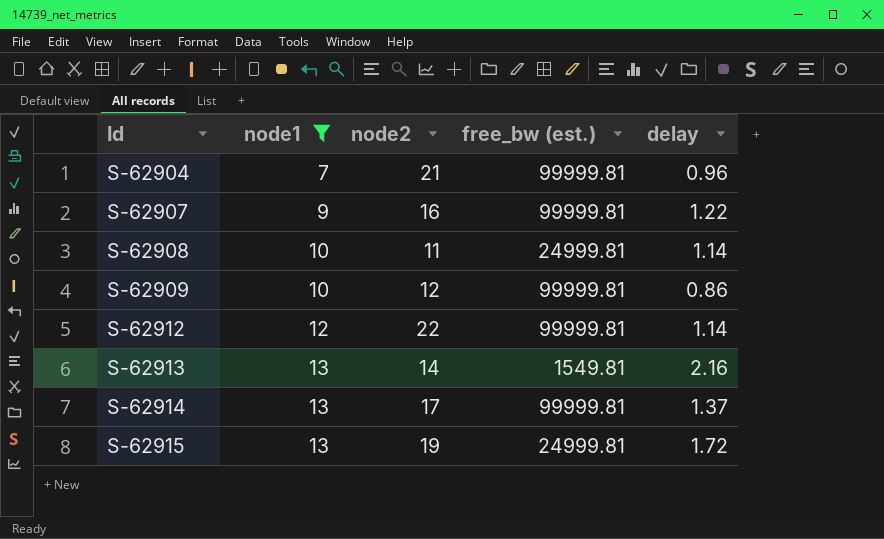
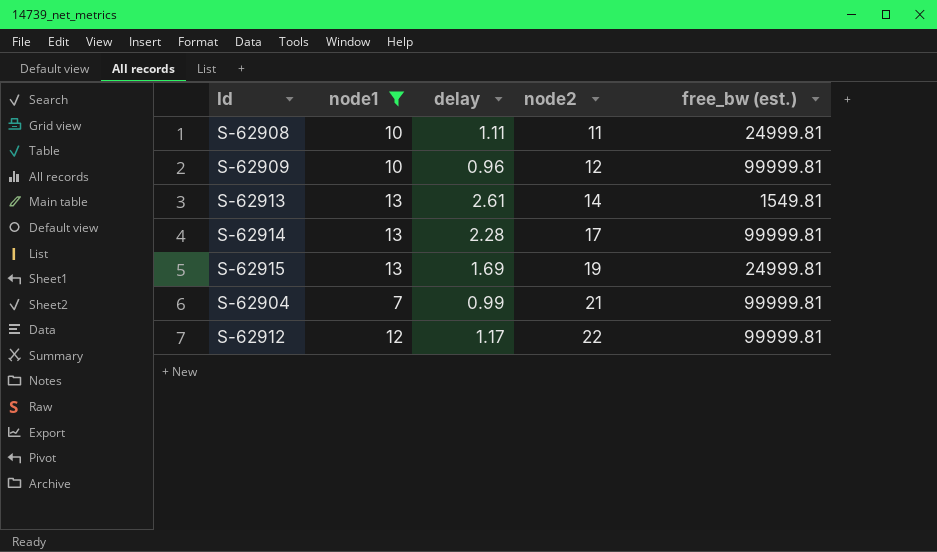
row order: Id ascending -> node2 ascending
column delay | position: 5 -> 3
row S-62907: 9 | 16 | 99999.81 | 1.22 -> none
S-62908 | delay: 1.14 -> 1.11
S-62909 | delay: 0.86 -> 0.96
S-62913 | delay: 2.16 -> 2.61
S-62914 | delay: 1.37 -> 2.28
S-62915 | delay: 1.72 -> 1.69
S-62904 | delay: 0.96 -> 0.99
S-62912 | delay: 1.14 -> 1.17

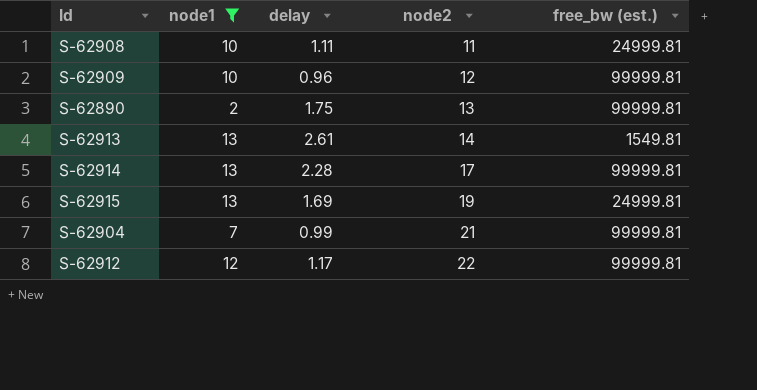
row S-62890: none -> 2 | 1.75 | 13 | 99999.81

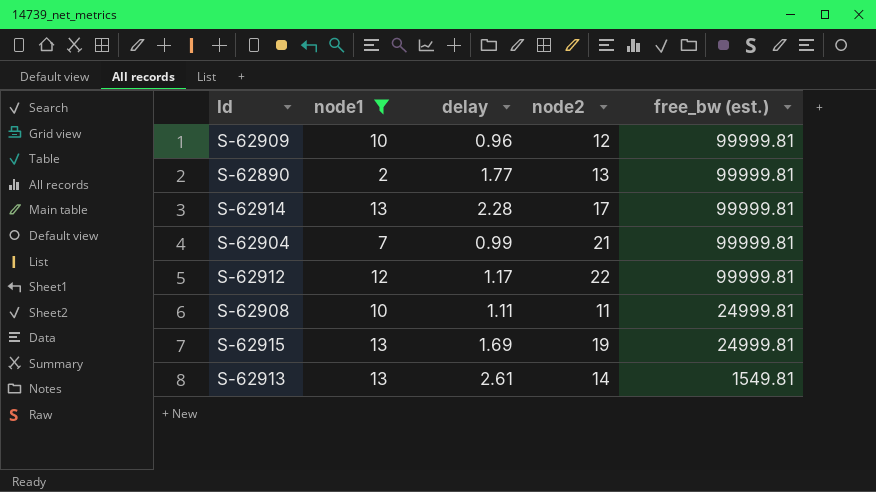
row order: node2 ascending -> free_bw (est.) descending
S-62890 | delay: 1.75 -> 1.77

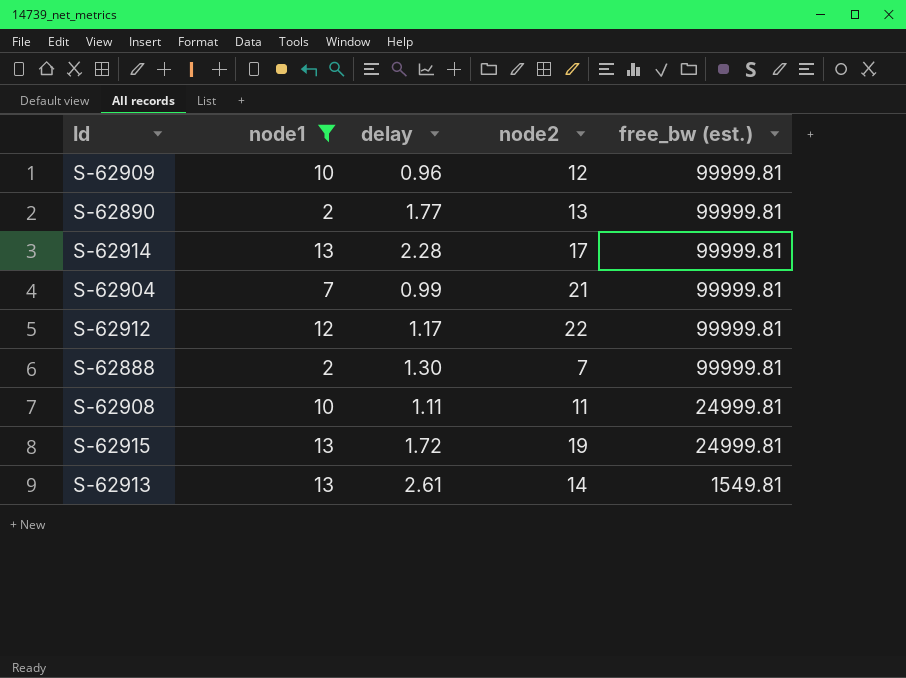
row S-62888: none -> 2 | 1.30 | 7 | 99999.81
S-62915 | delay: 1.69 -> 1.72

